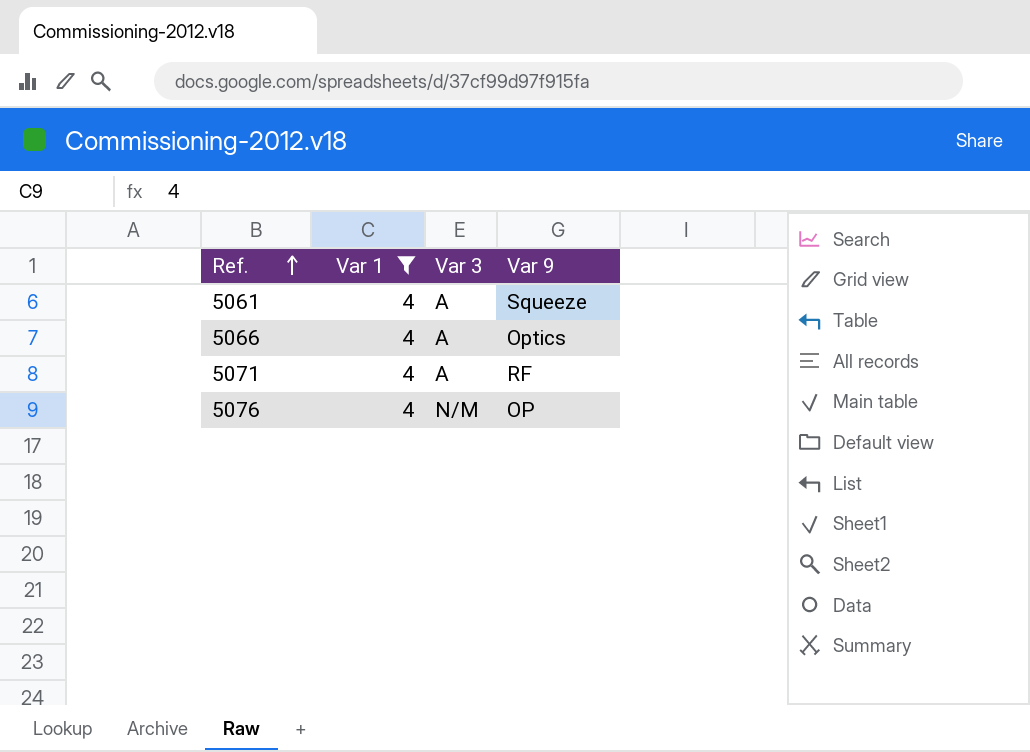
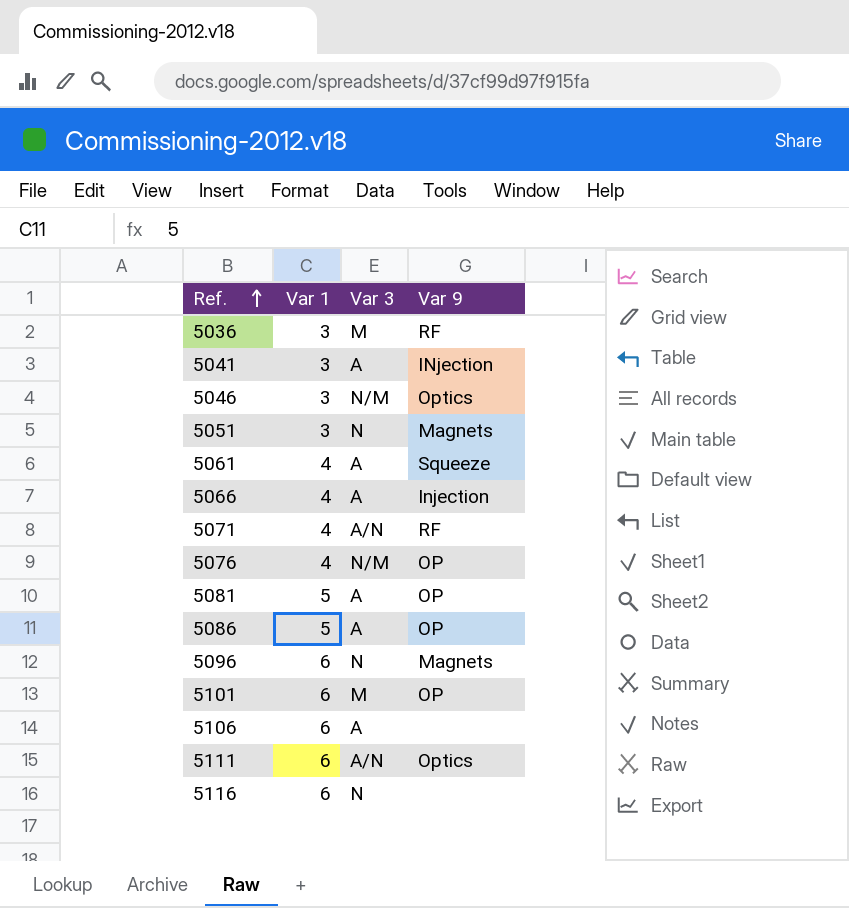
filter: Var 1 = 4 -> none
5066 | Var 9: Optics -> Injection
5071 | Var 3: A -> A/N

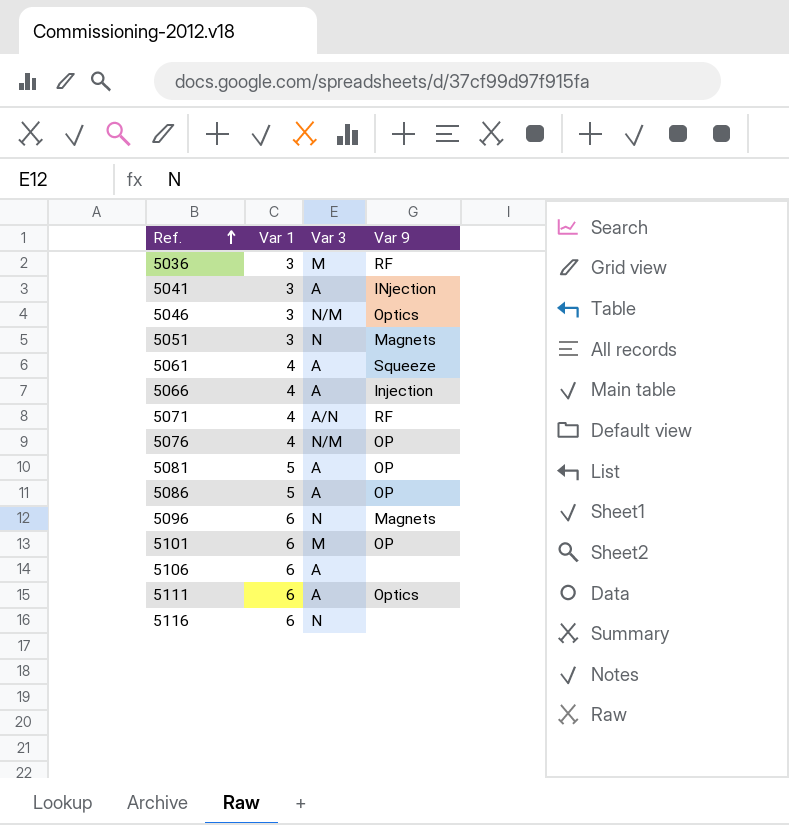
5111 | Var 3: A/N -> A

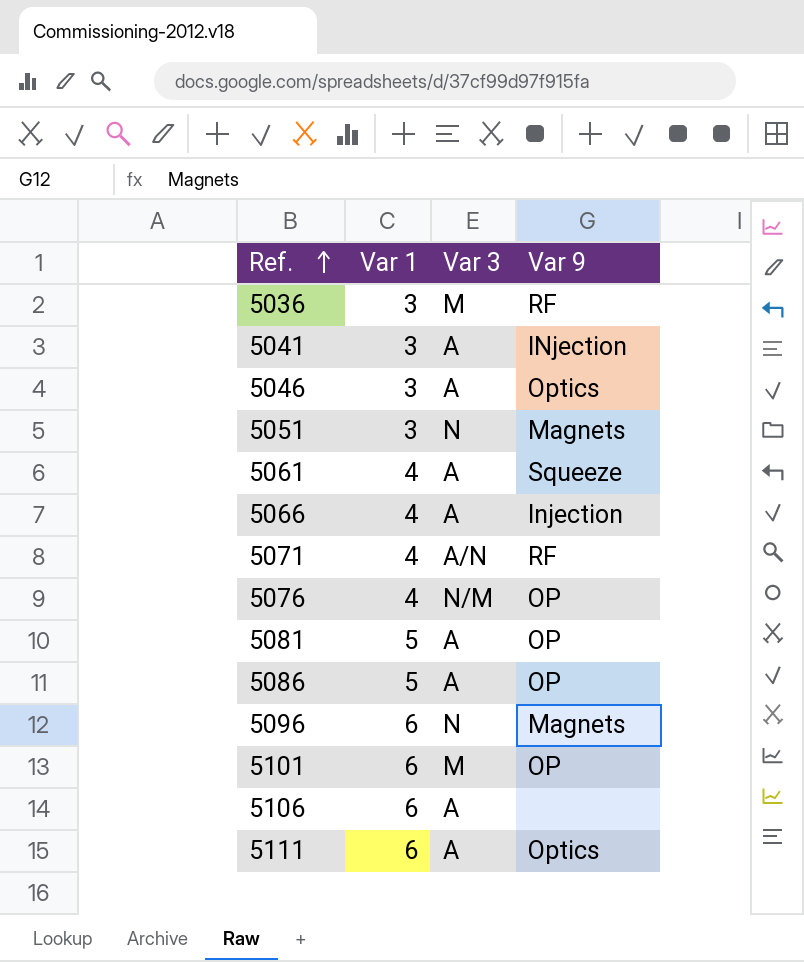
row 5116: 6 | N | none -> none
5046 | Var 3: N/M -> A

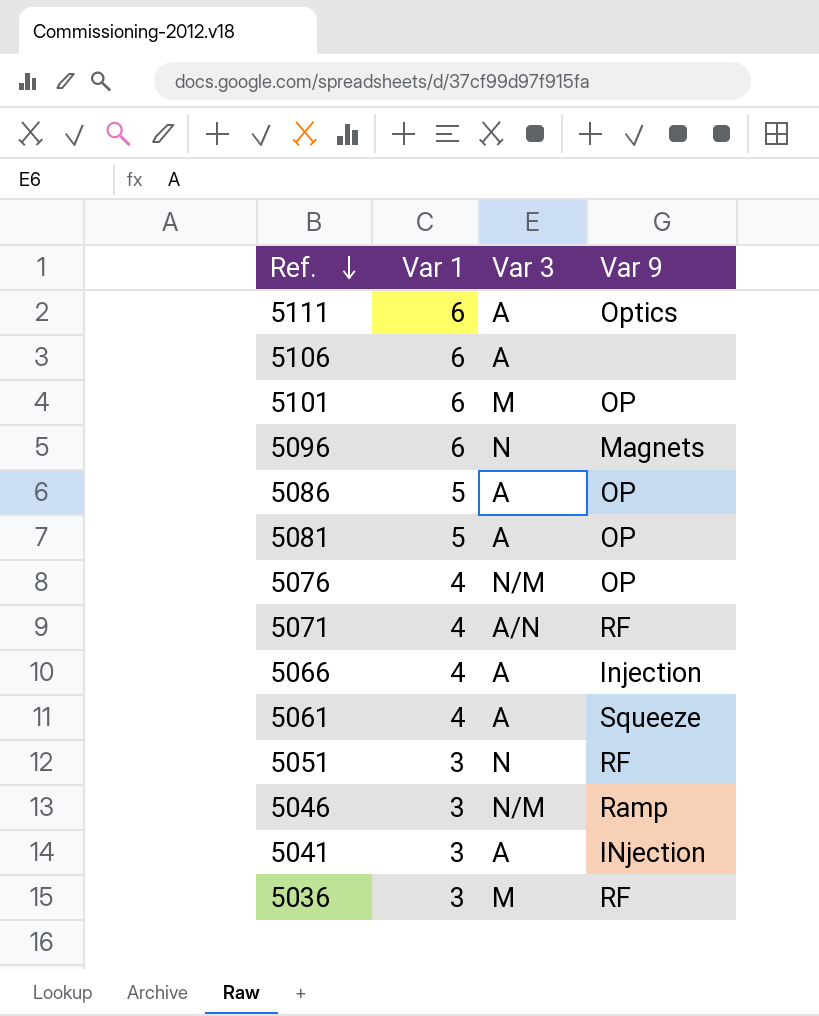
row order: Ref. ascending -> Ref. descending
5051 | Var 9: Magnets -> RF
5046 | Var 3: A -> N/M
5046 | Var 9: Optics -> Ramp

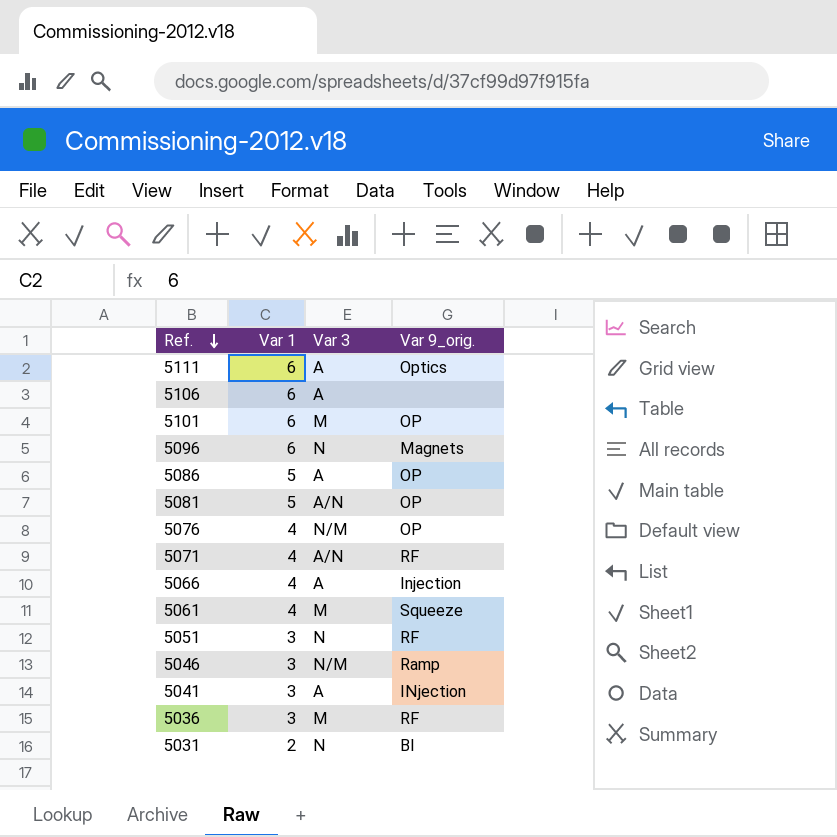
column name: Var 9 -> Var 9_orig.
5081 | Var 3: A -> A/N
5061 | Var 3: A -> M
row 5031: none -> 2 | N | BI

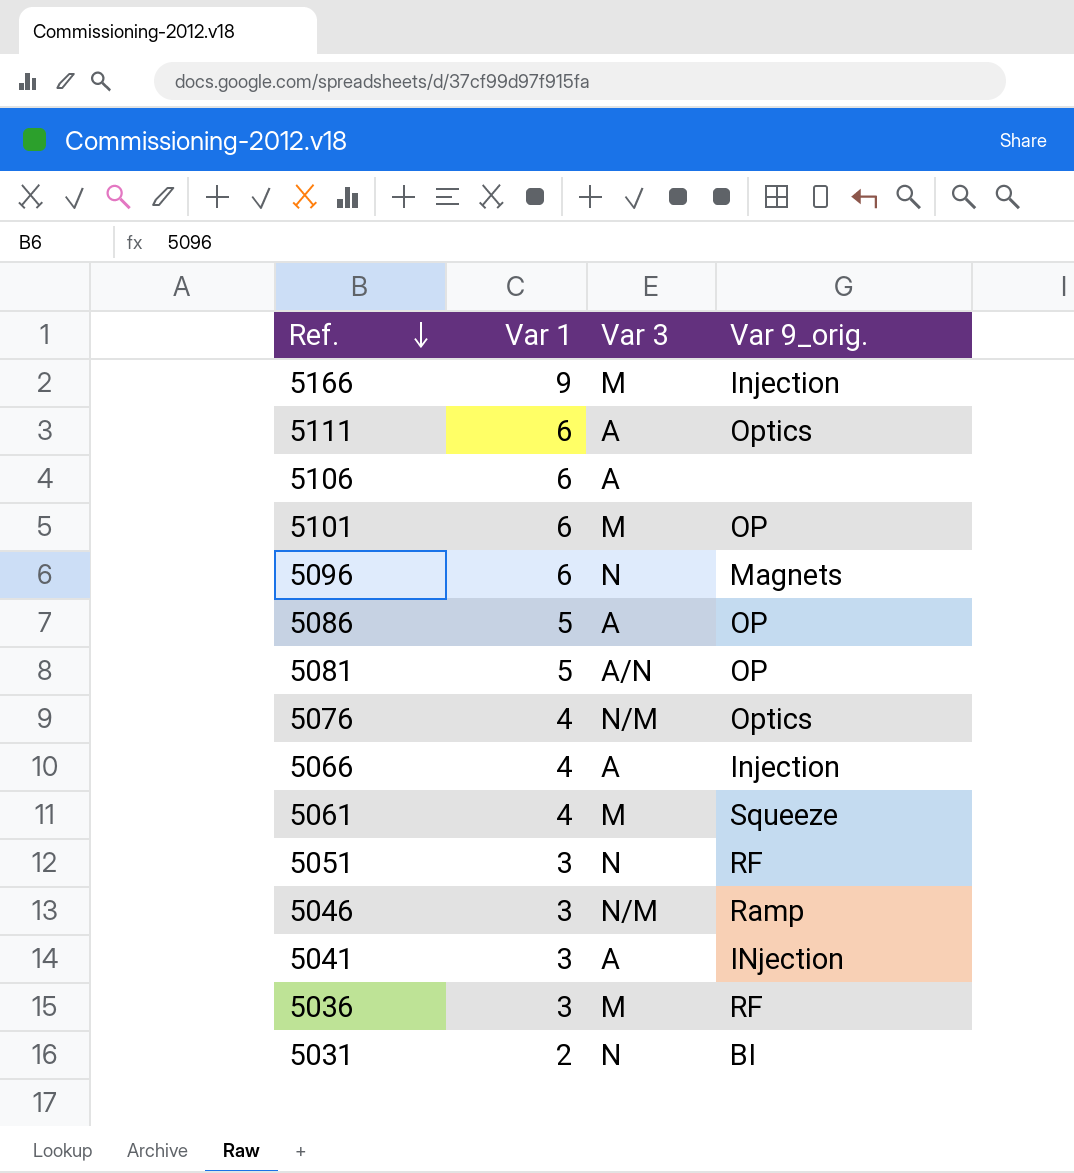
row 5071: 4 | A/N | RF -> none
row 5166: none -> 9 | M | Injection
5076 | Var 9_orig.: OP -> Optics

